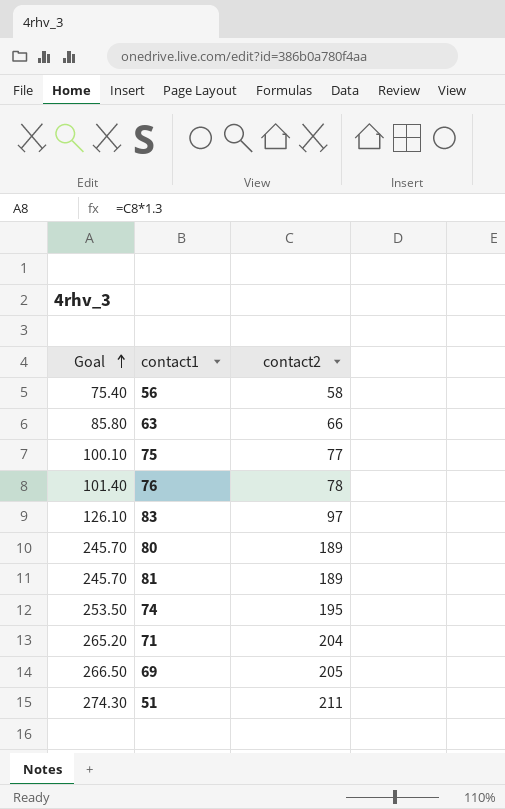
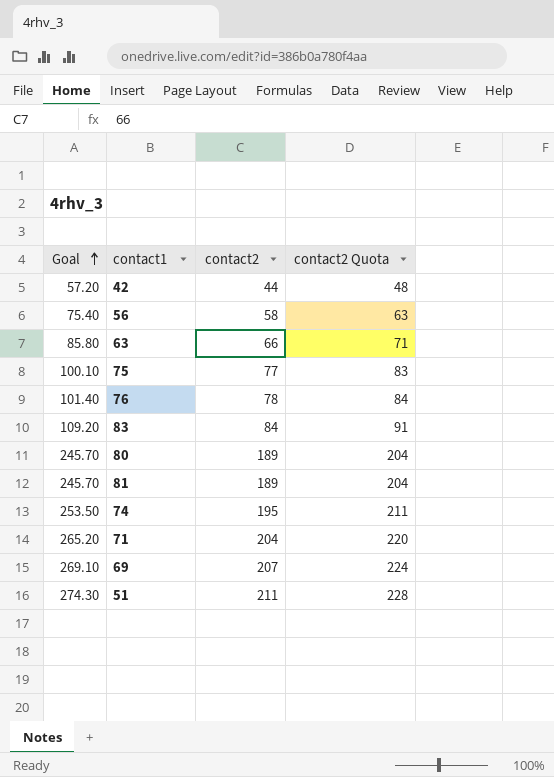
column contact2 Quota | formula: none -> [contact2] * 1.08
row 42: none -> 57.20 | 44 | 48
83 | Goal: 126.10 -> 109.20
83 | contact2: 97 -> 84
69 | Goal: 266.50 -> 269.10
69 | contact2: 205 -> 207

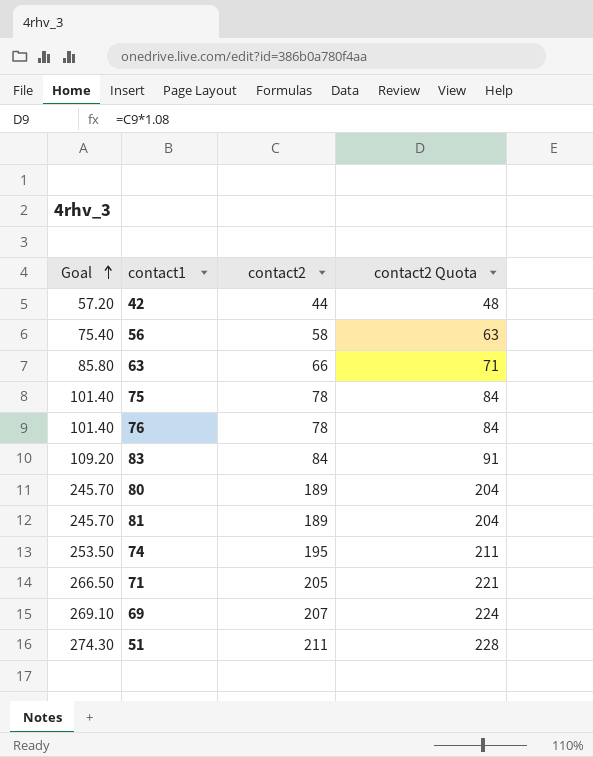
75 | Goal: 100.10 -> 101.40
75 | contact2: 77 -> 78
75 | contact2 Quota: 83 -> 84
71 | Goal: 265.20 -> 266.50
71 | contact2: 204 -> 205
71 | contact2 Quota: 220 -> 221

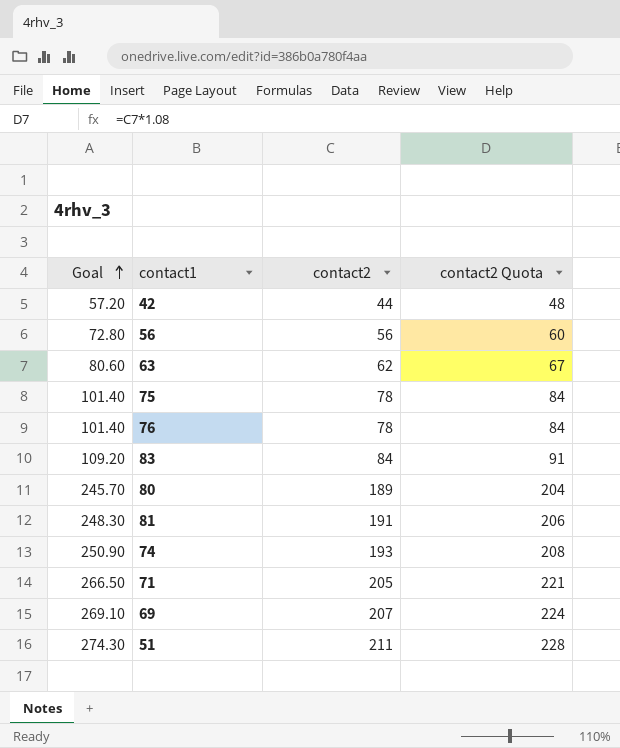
56 | Goal: 75.40 -> 72.80
56 | contact2: 58 -> 56
56 | contact2 Quota: 63 -> 60
63 | Goal: 85.80 -> 80.60
63 | contact2: 66 -> 62
63 | contact2 Quota: 71 -> 67
81 | Goal: 245.70 -> 248.30
81 | contact2: 189 -> 191
81 | contact2 Quota: 204 -> 206
74 | Goal: 253.50 -> 250.90
74 | contact2: 195 -> 193
74 | contact2 Quota: 211 -> 208

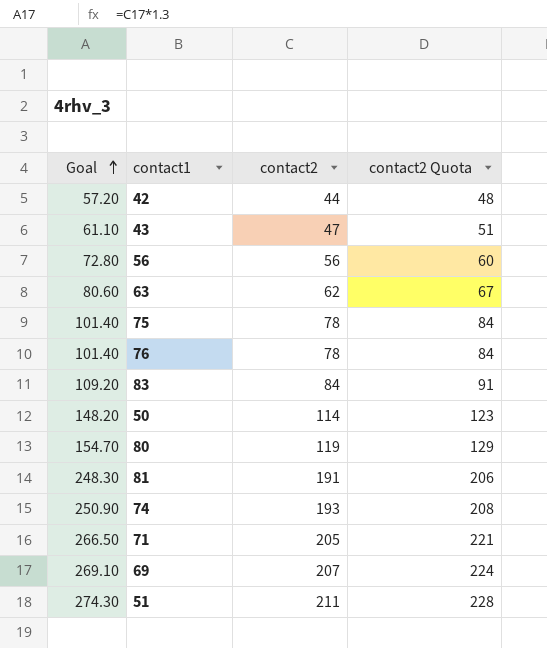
row 43: none -> 61.10 | 47 | 51
row 50: none -> 148.20 | 114 | 123
80 | Goal: 245.70 -> 154.70
80 | contact2: 189 -> 119
80 | contact2 Quota: 204 -> 129

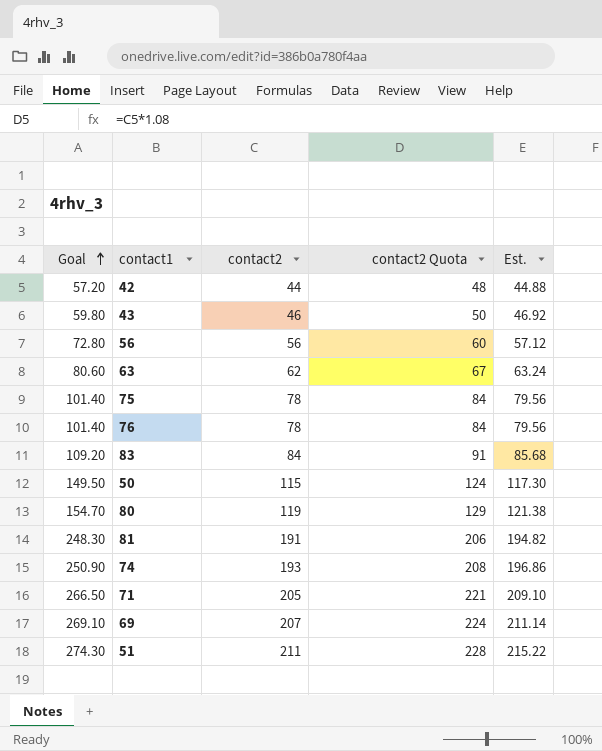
column Est. | formula: none -> [contact2] * 1.02
43 | Goal: 61.10 -> 59.80
43 | contact2: 47 -> 46
43 | contact2 Quota: 51 -> 50
50 | Goal: 148.20 -> 149.50
50 | contact2: 114 -> 115
50 | contact2 Quota: 123 -> 124

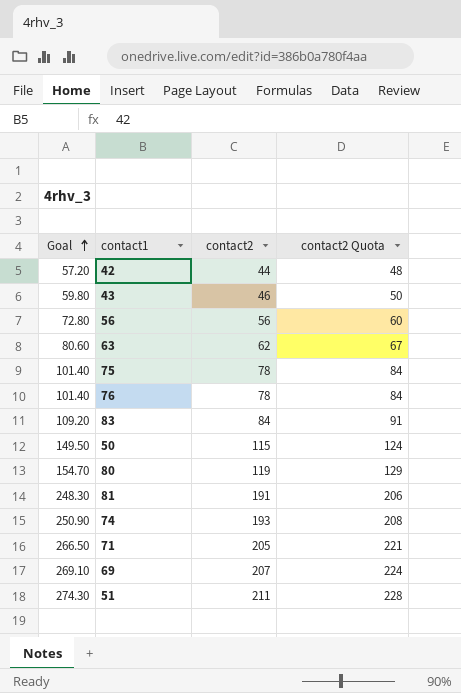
column Est. | formula: [contact2] * 1.02 -> none

